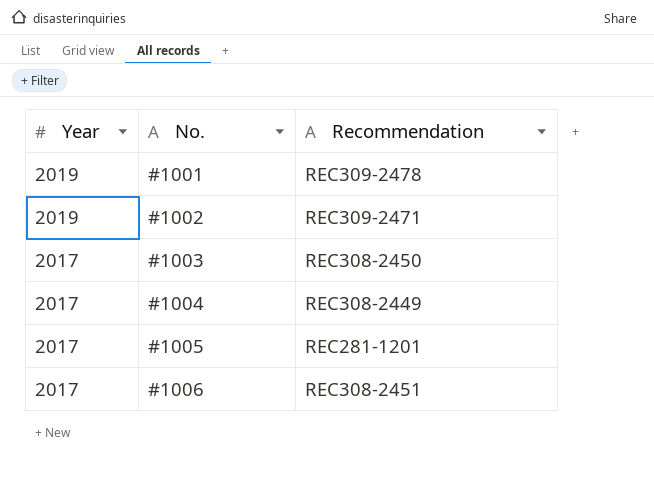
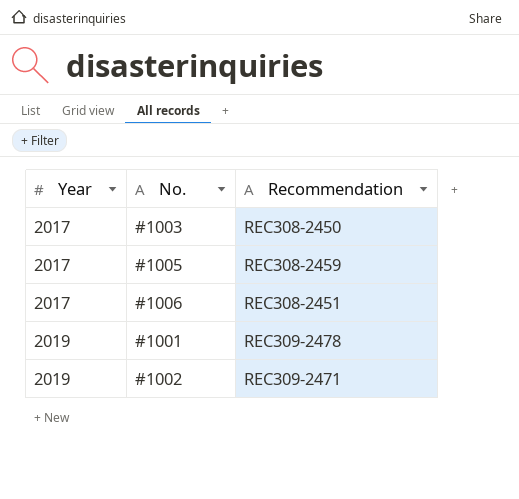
row order: Year descending -> Year ascending
row #1004: 2017 | REC308-2449 -> none
#1005 | Recommendation: REC281-1201 -> REC308-2459

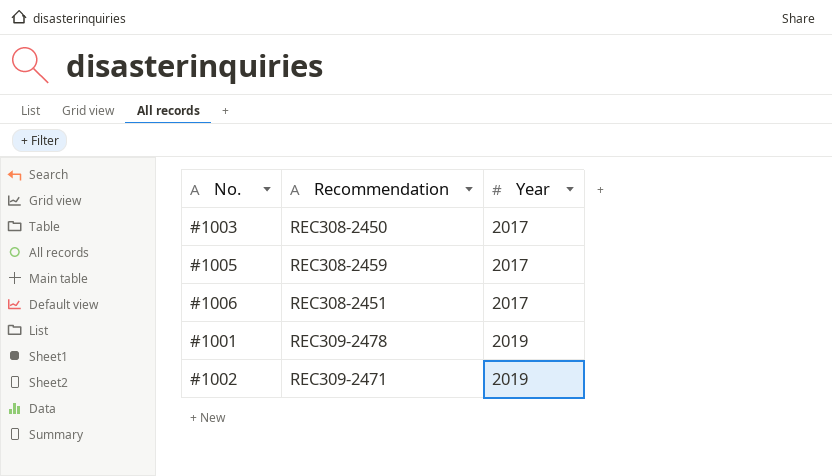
column Year | position: 1 -> 3

